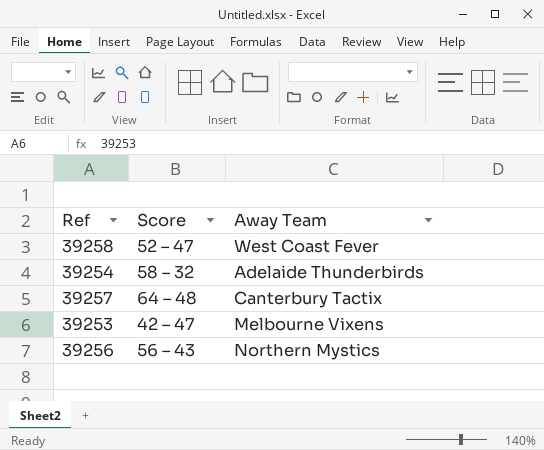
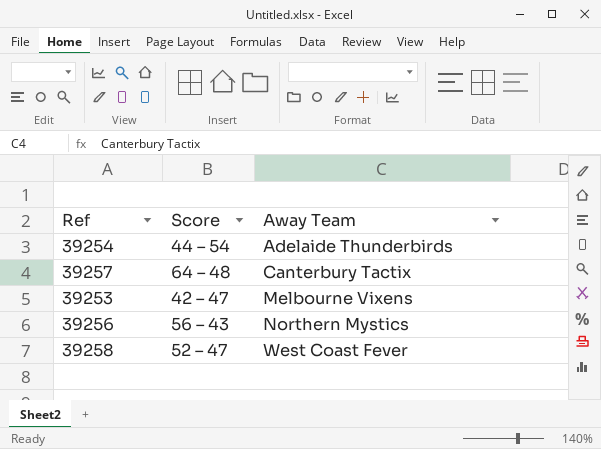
row order: none -> Away Team ascending
39254 | Score: 58 – 32 -> 44 – 54

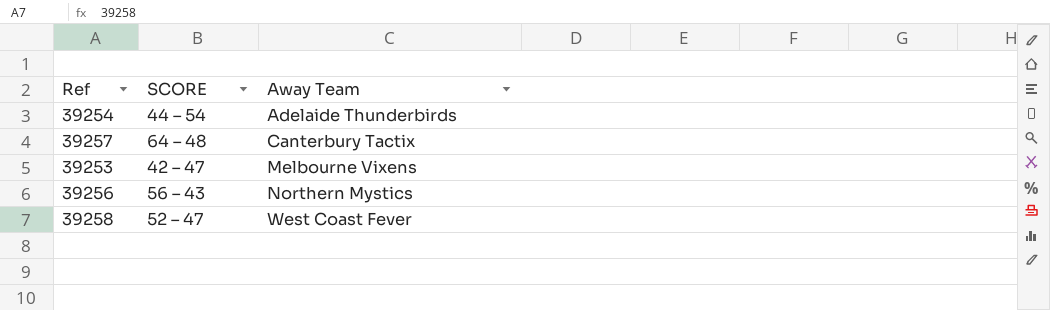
column name: Score -> SCORE

